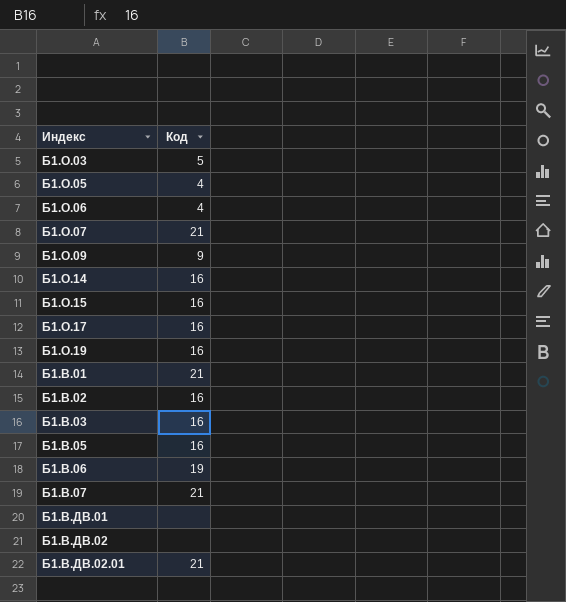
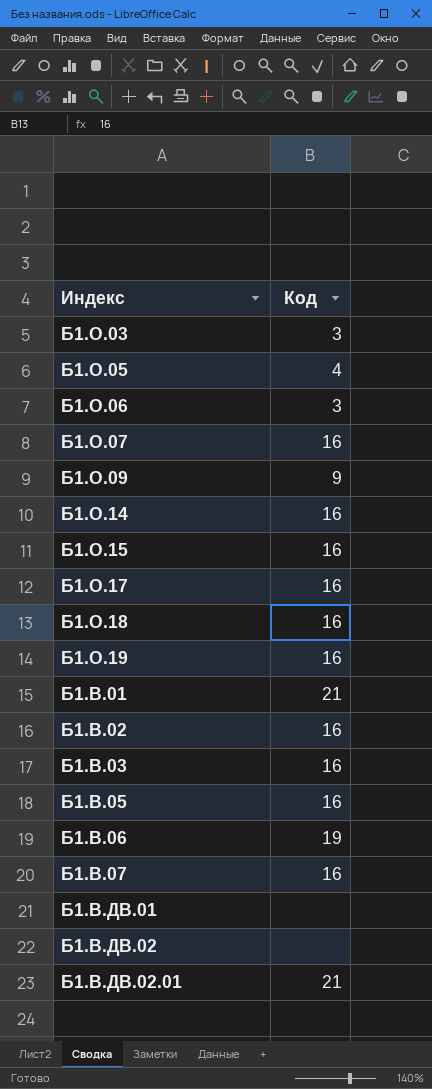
Б1.О.03 | Код: 5 -> 3
Б1.О.06 | Код: 4 -> 3
Б1.О.07 | Код: 21 -> 16
row Б1.О.18: none -> 16
Б1.В.07 | Код: 21 -> 16

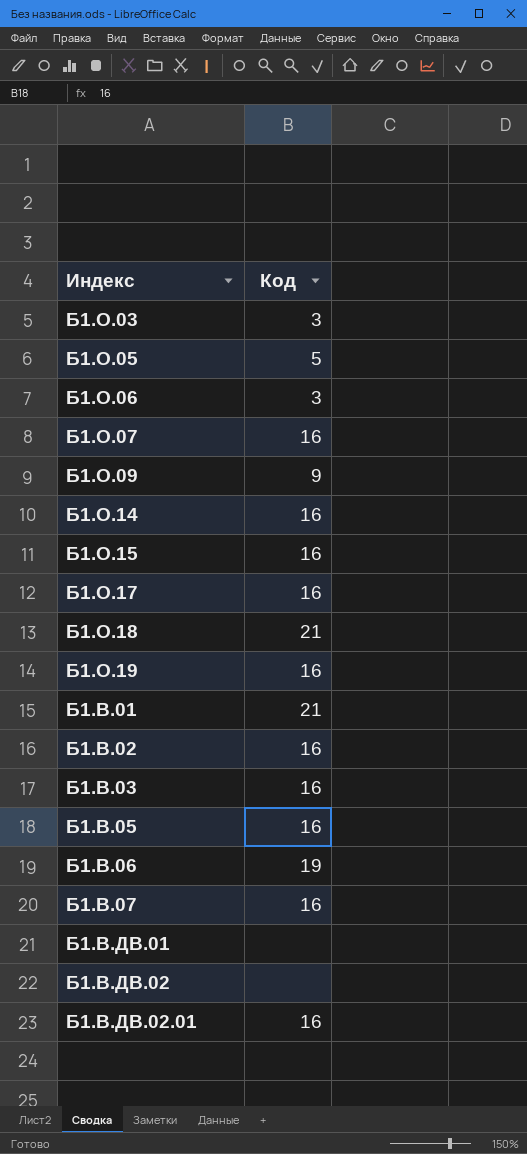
Б1.О.05 | Код: 4 -> 5
Б1.О.18 | Код: 16 -> 21
Б1.В.ДВ.02.01 | Код: 21 -> 16

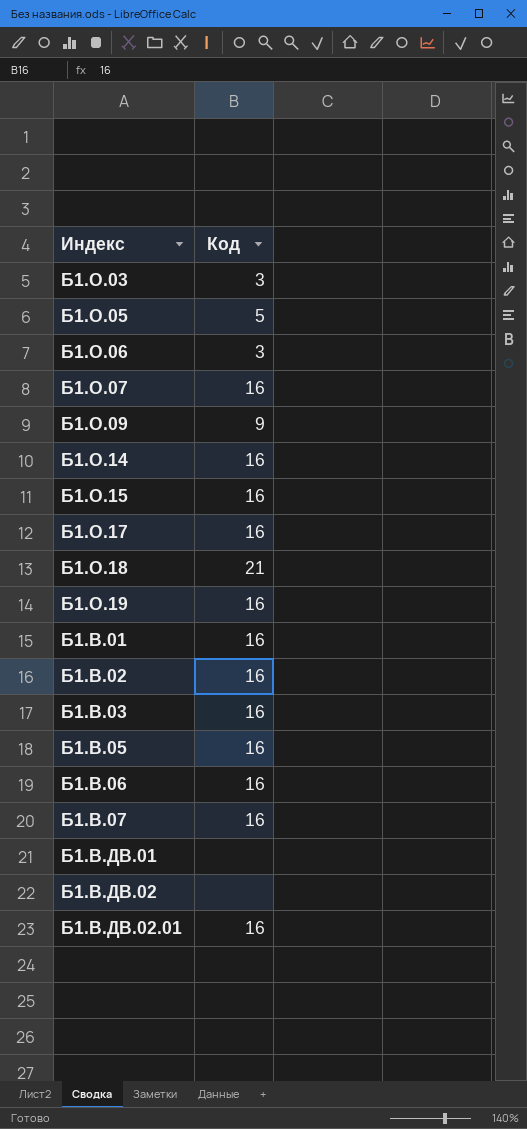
Б1.В.01 | Код: 21 -> 16
Б1.В.06 | Код: 19 -> 16

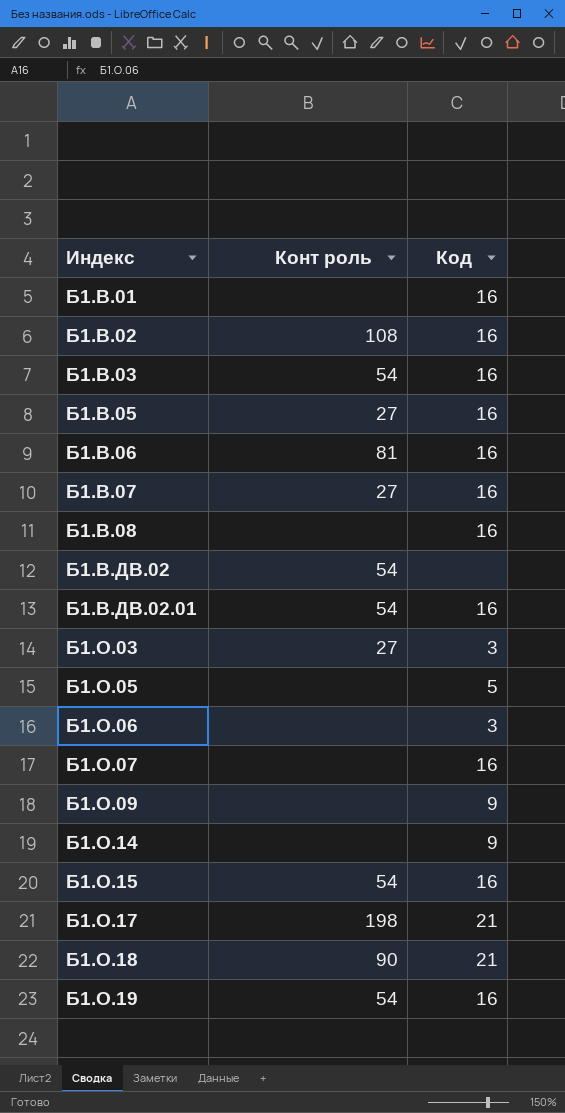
row order: none -> Индекс ascending
column Конт роль | position: none -> 2
row Б1.В.ДВ.01: none -> none
row Б1.В.08: none -> none | 16
Б1.О.14 | Код: 16 -> 9
Б1.О.17 | Код: 16 -> 21

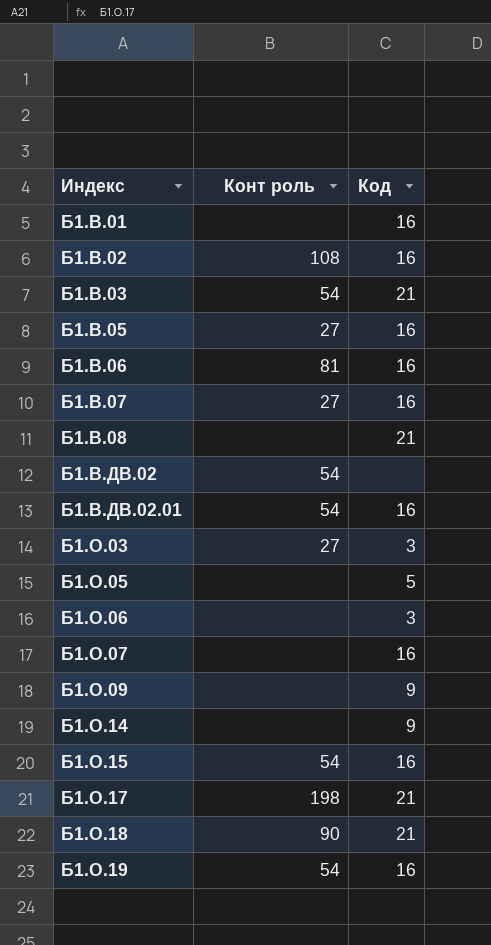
Б1.В.03 | Код: 16 -> 21
Б1.В.08 | Код: 16 -> 21

